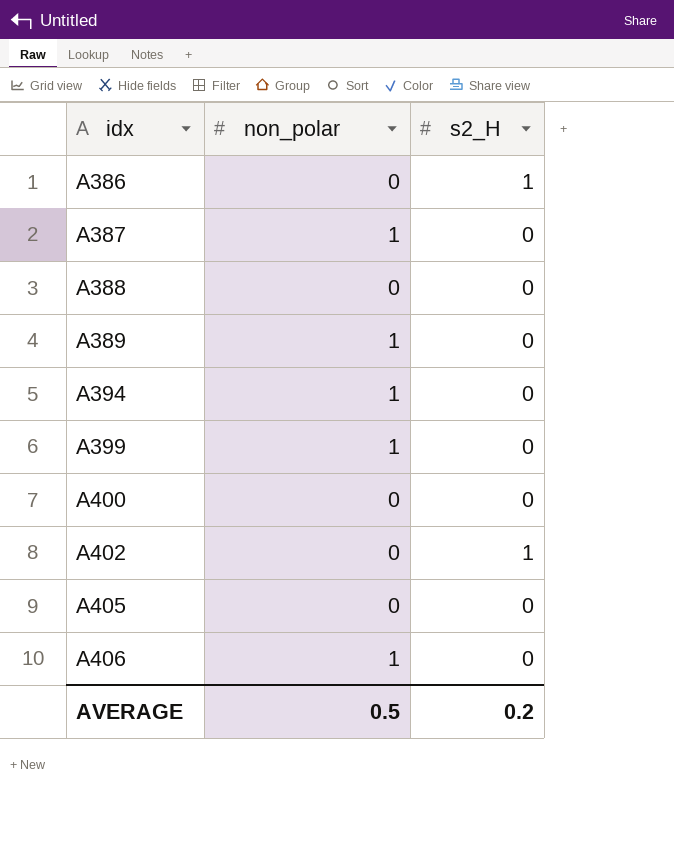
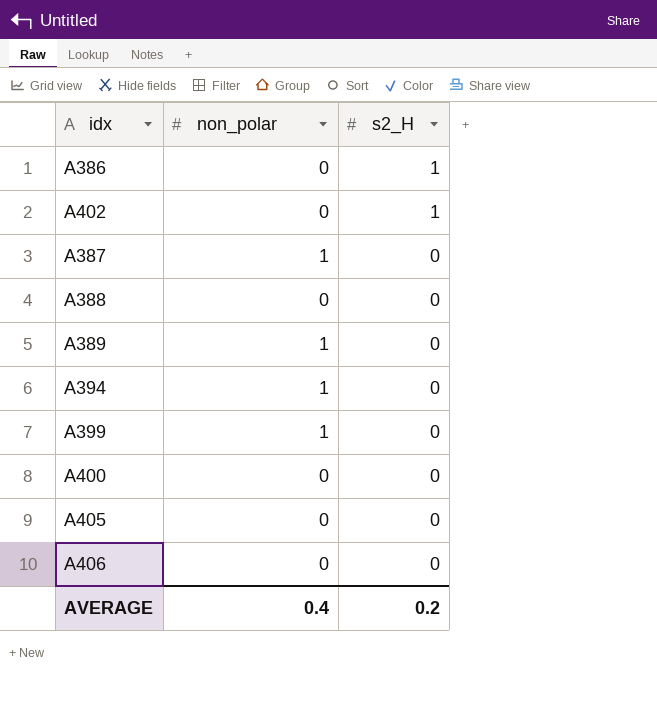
row order: idx ascending -> s2_H descending
A406 | non_polar: 1 -> 0
AVERAGE | non_polar: 0.5 -> 0.4

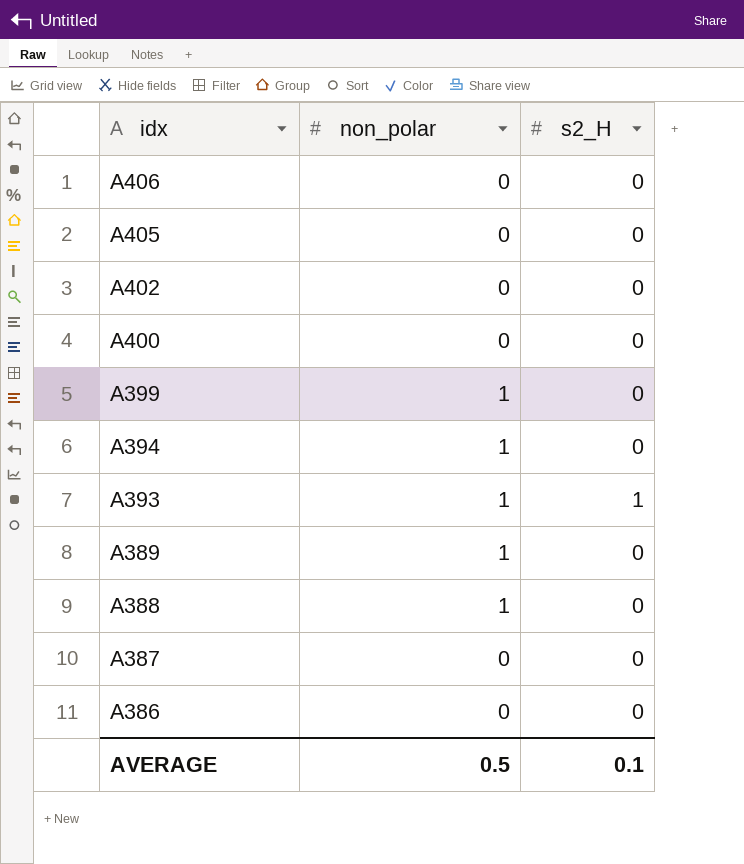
row order: s2_H descending -> idx descending
A402 | s2_H: 1 -> 0
row A393: none -> 1 | 1
A388 | non_polar: 0 -> 1
A387 | non_polar: 1 -> 0
A386 | s2_H: 1 -> 0
AVERAGE | non_polar: 0.4 -> 0.5
AVERAGE | s2_H: 0.2 -> 0.1

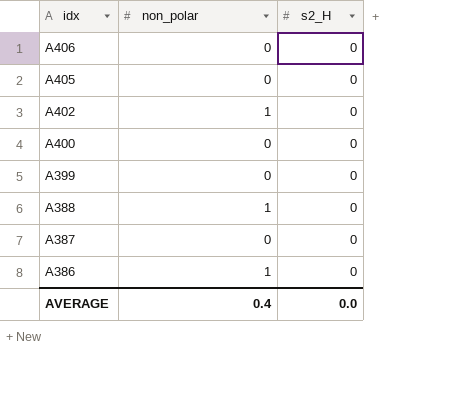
row A394: 1 | 0 -> none
row A393: 1 | 1 -> none
row A389: 1 | 0 -> none
A402 | non_polar: 0 -> 1
A399 | non_polar: 1 -> 0
A386 | non_polar: 0 -> 1
AVERAGE | non_polar: 0.5 -> 0.4
AVERAGE | s2_H: 0.1 -> 0.0

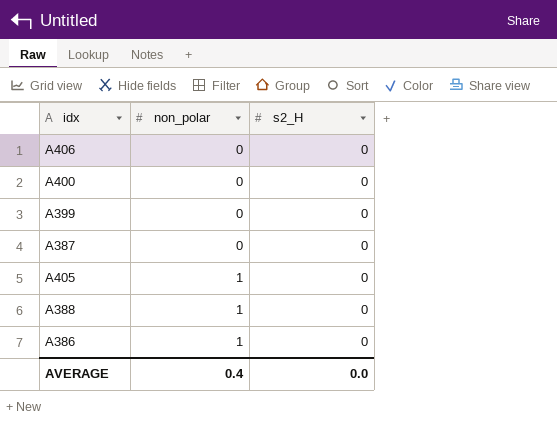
row order: idx descending -> non_polar ascending
row A402: 1 | 0 -> none
A405 | non_polar: 0 -> 1

